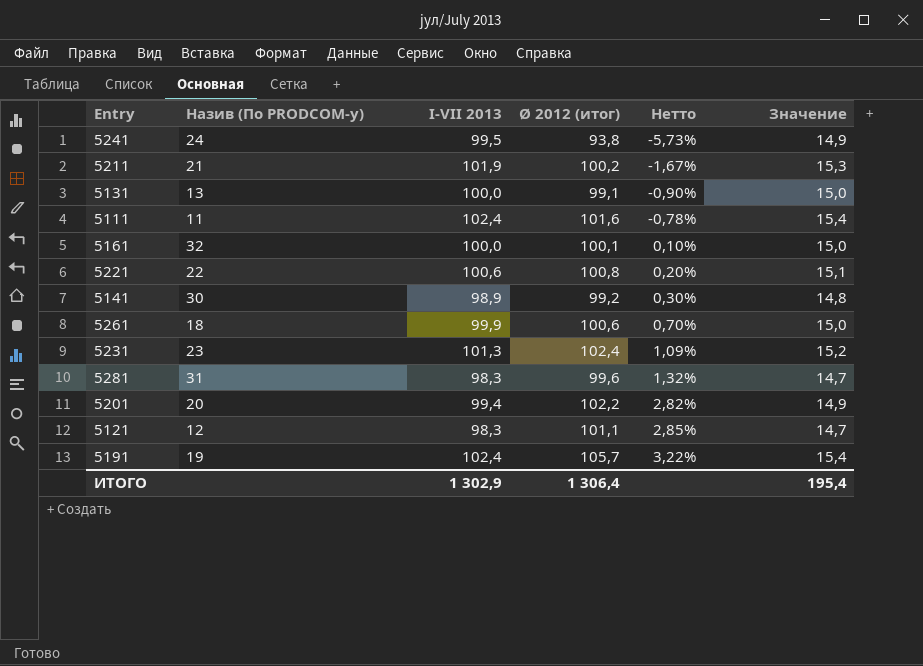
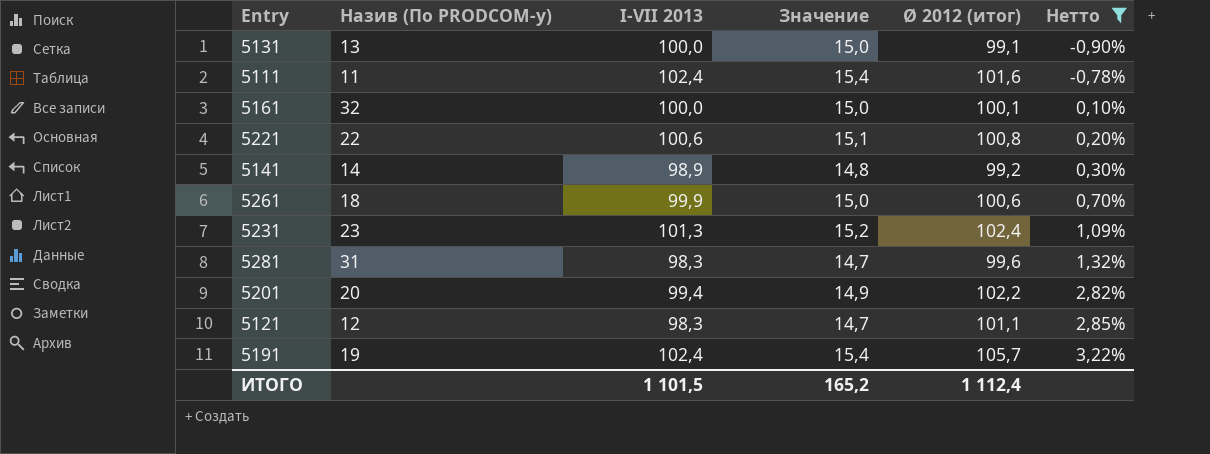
filter: none -> Нетто >= -0,90%
column Значение | position: 6 -> 4
5141 | Назив (Пo PRODCOM-у): 30 -> 14
ИТОГО | I-VII 2013: 1 302,9 -> 1 101,5
ИТОГО | Значение: 195,4 -> 165,2
ИТОГО | Ø 2012 (итог): 1 306,4 -> 1 112,4

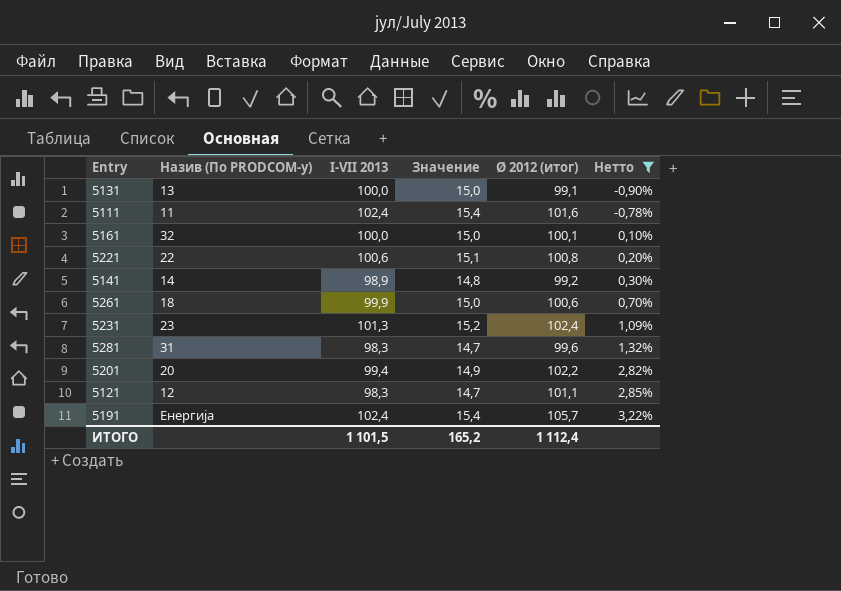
5191 | Назив (Пo PRODCOM-у): 19 -> Енергија

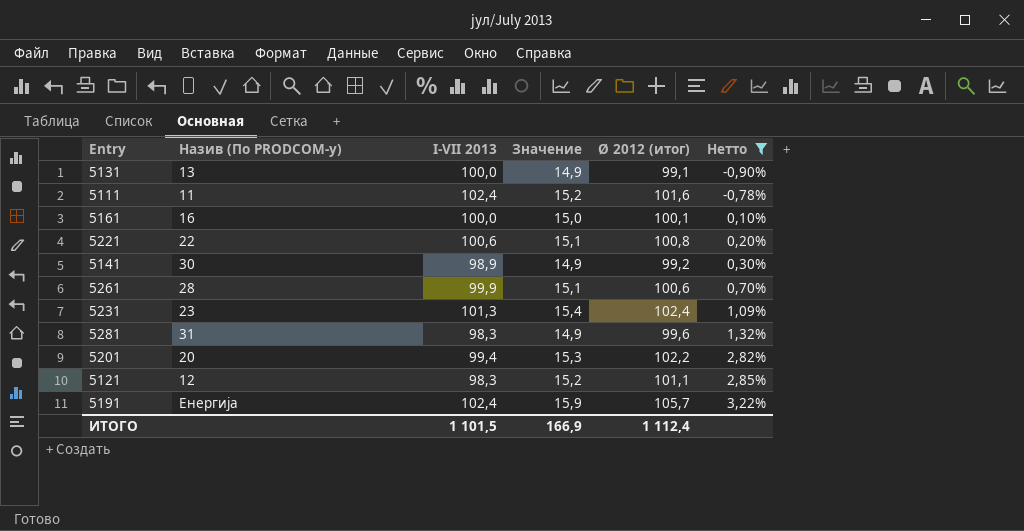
column Значение | formula: [I-VII 2013] * 0,15 -> [Ø 2012 (итог)] * 0,15
5161 | Назив (Пo PRODCOM-у): 32 -> 16
5141 | Назив (Пo PRODCOM-у): 14 -> 30
5261 | Назив (Пo PRODCOM-у): 18 -> 28
ИТОГО | Значение: 165,2 -> 166,9

